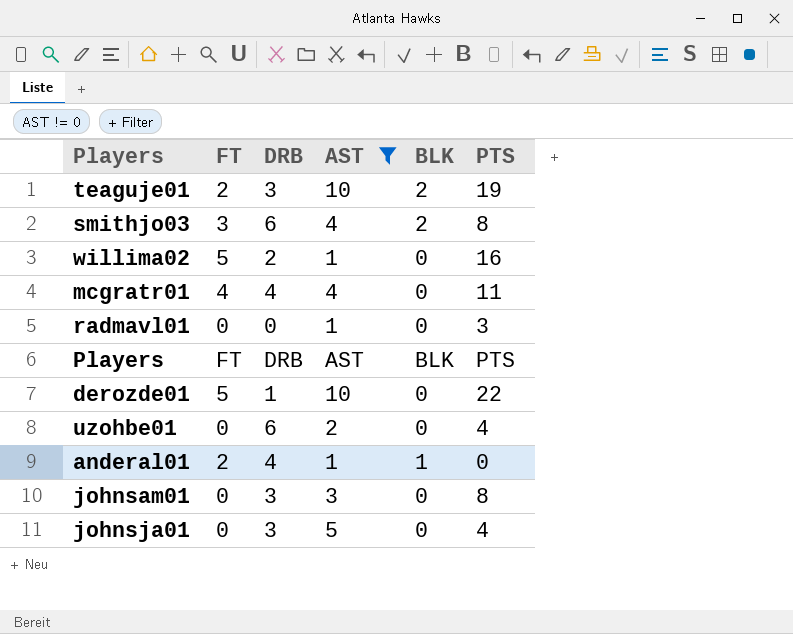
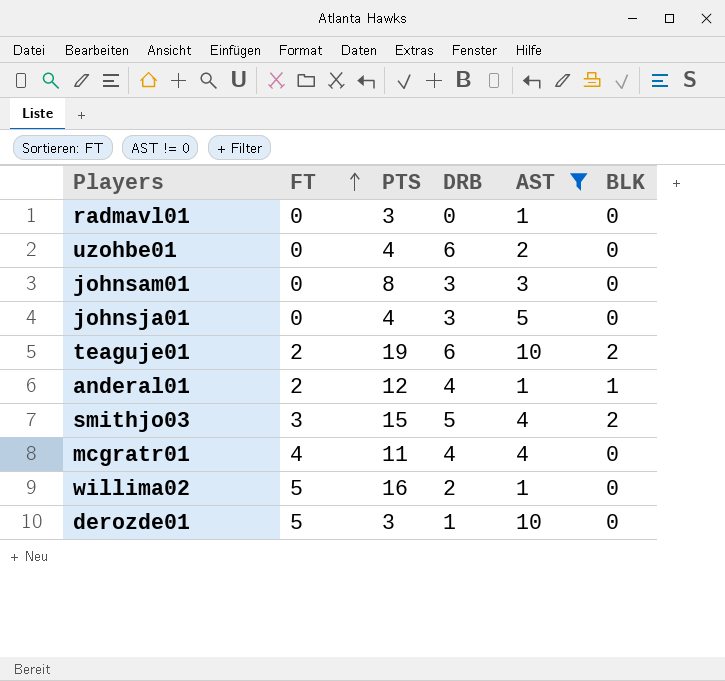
row order: none -> FT ascending
column PTS | position: 6 -> 3
row Players: FT | DRB | AST | BLK | PTS -> none
teaguje01 | DRB: 3 -> 6
anderal01 | PTS: 0 -> 12
smithjo03 | PTS: 8 -> 15
smithjo03 | DRB: 6 -> 5
derozde01 | PTS: 22 -> 3

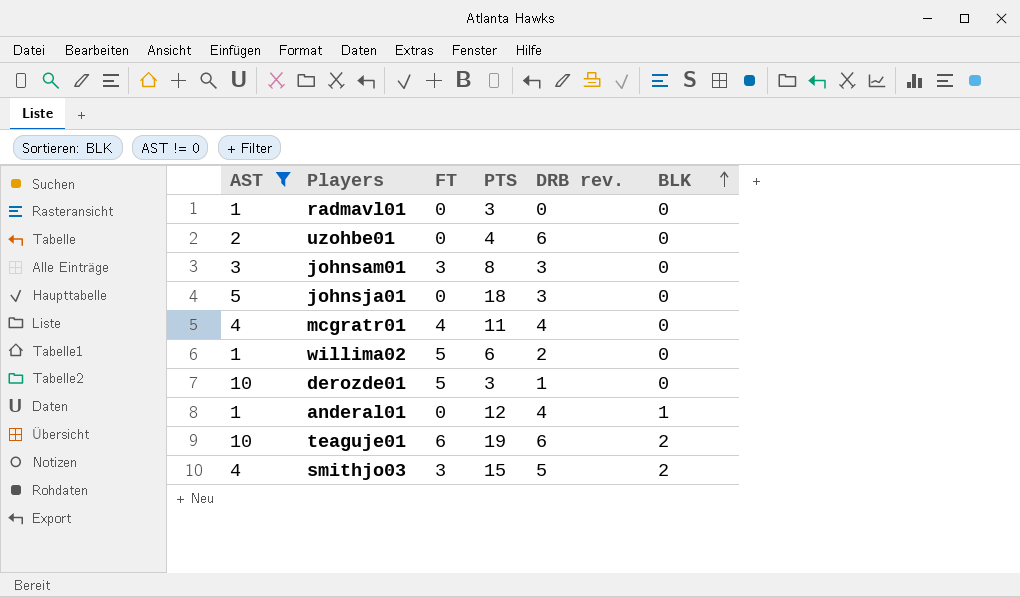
row order: FT ascending -> BLK ascending
column AST | position: 5 -> 1
column name: DRB -> DRB rev.
johnsam01 | FT: 0 -> 3
johnsja01 | PTS: 4 -> 18
willima02 | PTS: 16 -> 6
anderal01 | FT: 2 -> 0
teaguje01 | FT: 2 -> 6

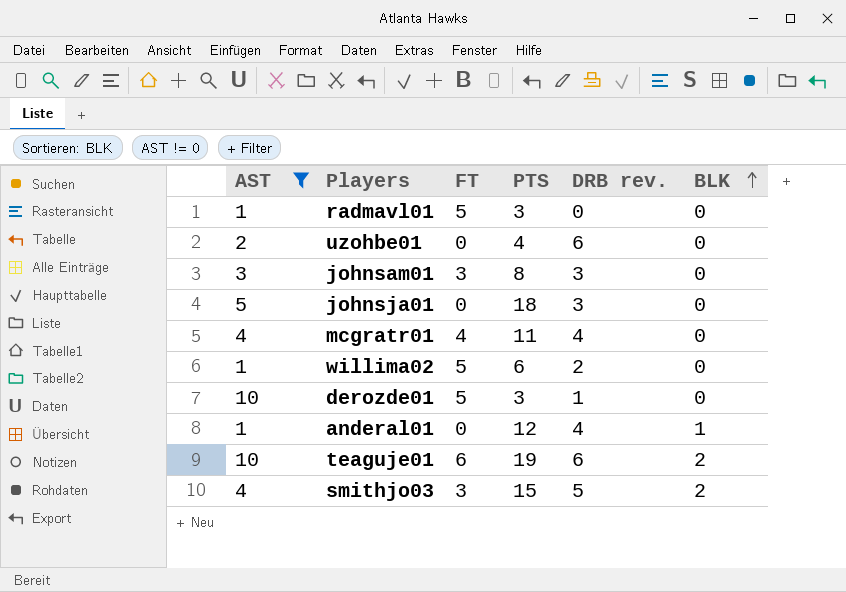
radmavl01 | FT: 0 -> 5

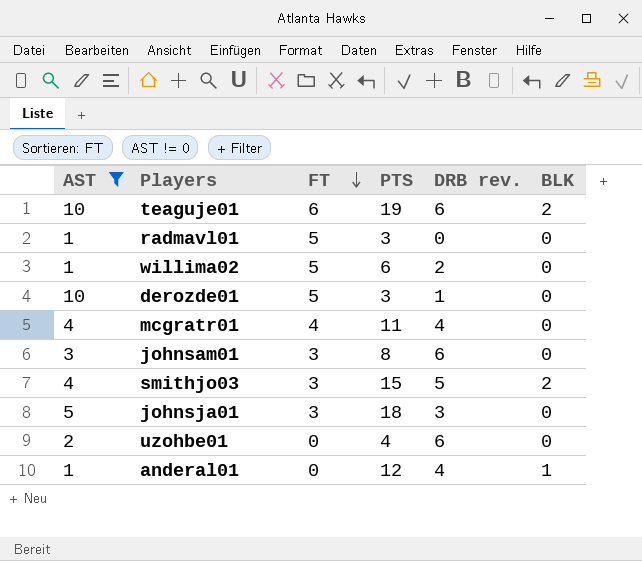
row order: BLK ascending -> FT descending
johnsam01 | DRB rev.: 3 -> 6
johnsja01 | FT: 0 -> 3

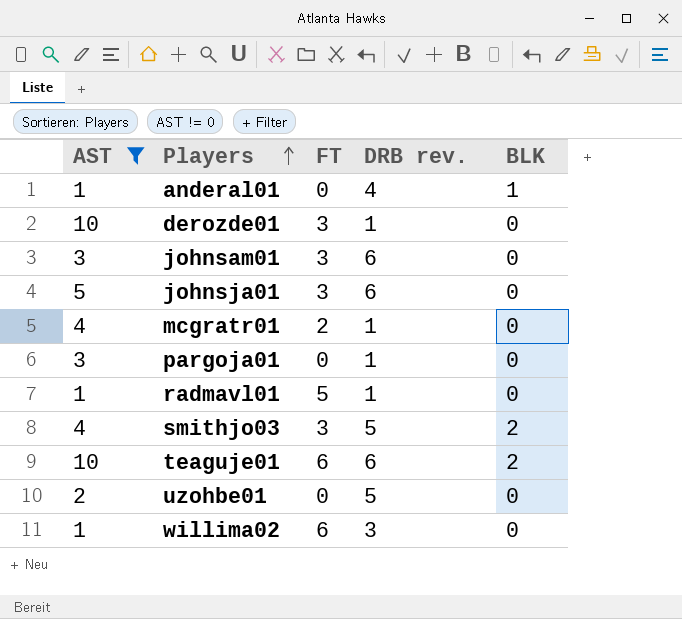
row order: FT descending -> Players ascending
column PTS | position: 4 -> none
derozde01 | FT: 5 -> 3
johnsja01 | DRB rev.: 3 -> 6
mcgratr01 | FT: 4 -> 2
mcgratr01 | DRB rev.: 4 -> 1
row pargoja01: none -> 3 | 0 | 1 | 0
radmavl01 | DRB rev.: 0 -> 1
uzohbe01 | DRB rev.: 6 -> 5
willima02 | FT: 5 -> 6
willima02 | DRB rev.: 2 -> 3

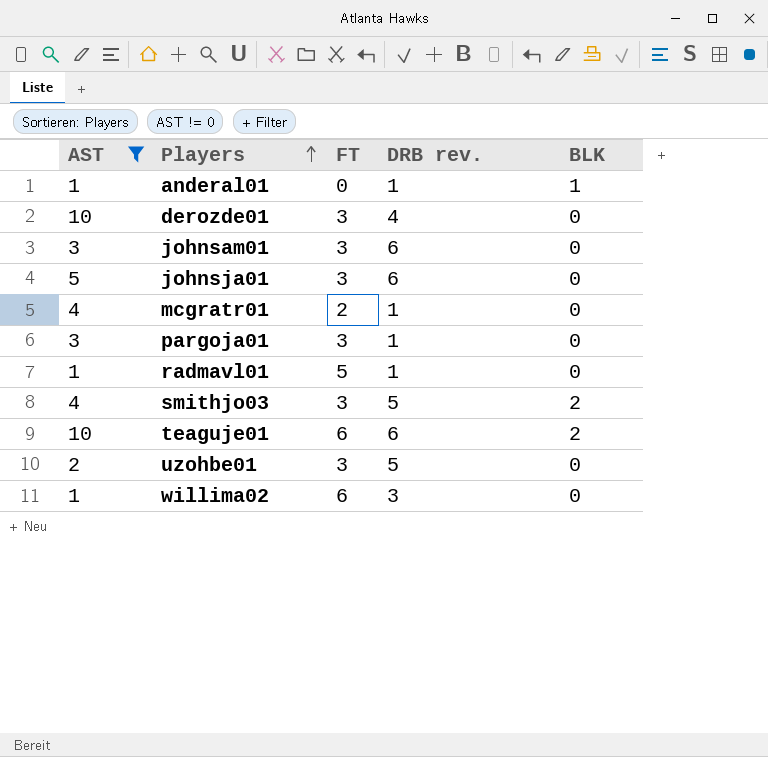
anderal01 | DRB rev.: 4 -> 1
derozde01 | DRB rev.: 1 -> 4
pargoja01 | FT: 0 -> 3
uzohbe01 | FT: 0 -> 3

